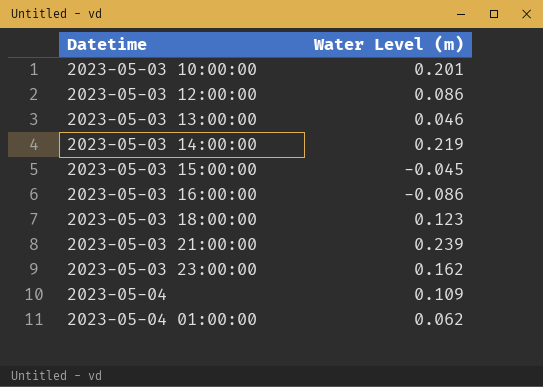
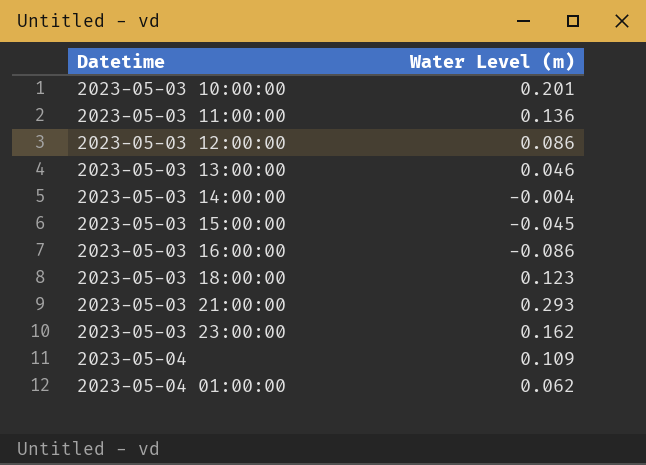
row 2023-05-03 11:00:00: none -> 0.136
2023-05-03 14:00:00 | Water Level (m): 0.219 -> -0.004
2023-05-03 21:00:00 | Water Level (m): 0.239 -> 0.293

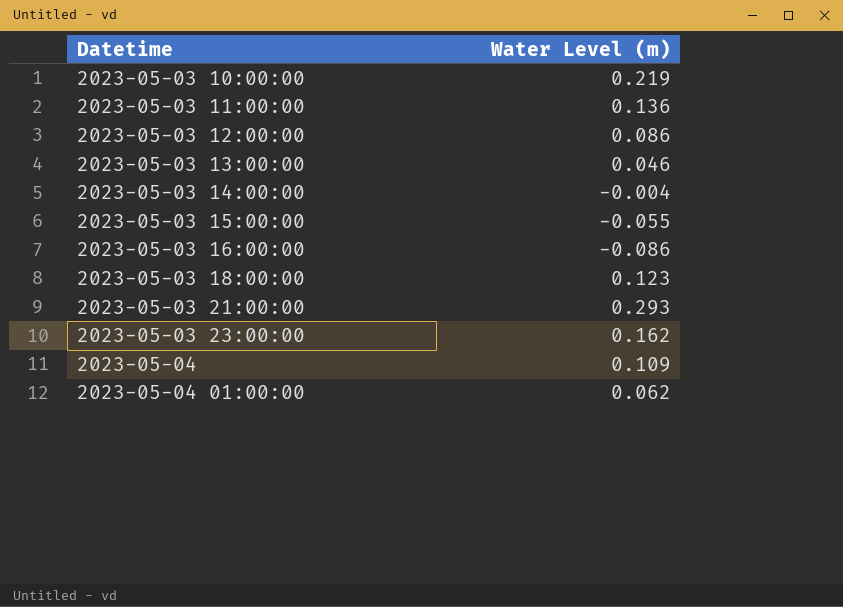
2023-05-03 10:00:00 | Water Level (m): 0.201 -> 0.219
2023-05-03 15:00:00 | Water Level (m): -0.045 -> -0.055

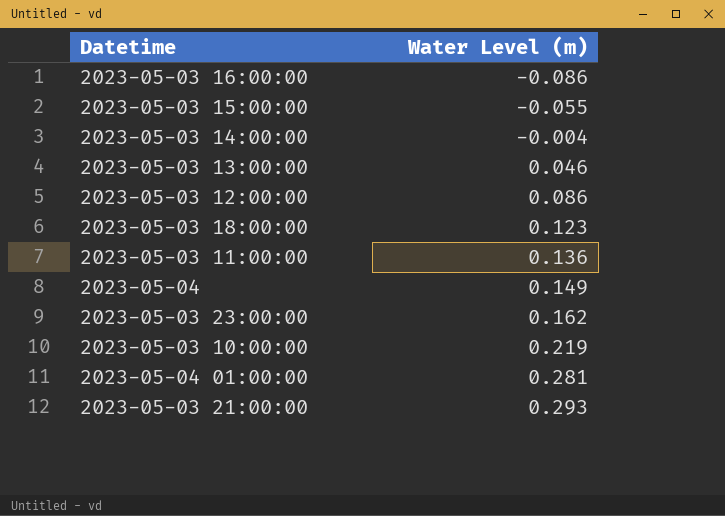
row order: Datetime ascending -> Water Level (m) ascending
2023-05-04 | Water Level (m): 0.109 -> 0.149
2023-05-04 01:00:00 | Water Level (m): 0.062 -> 0.281

